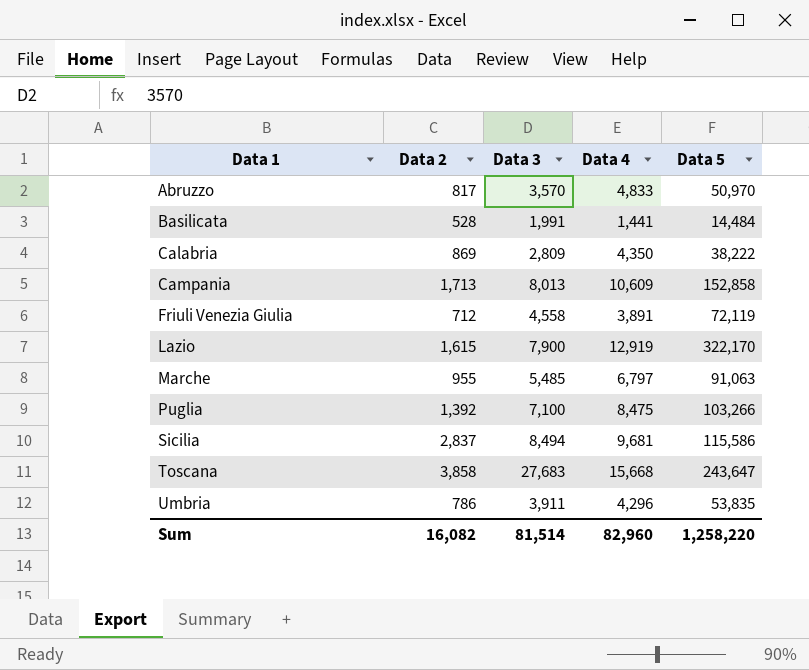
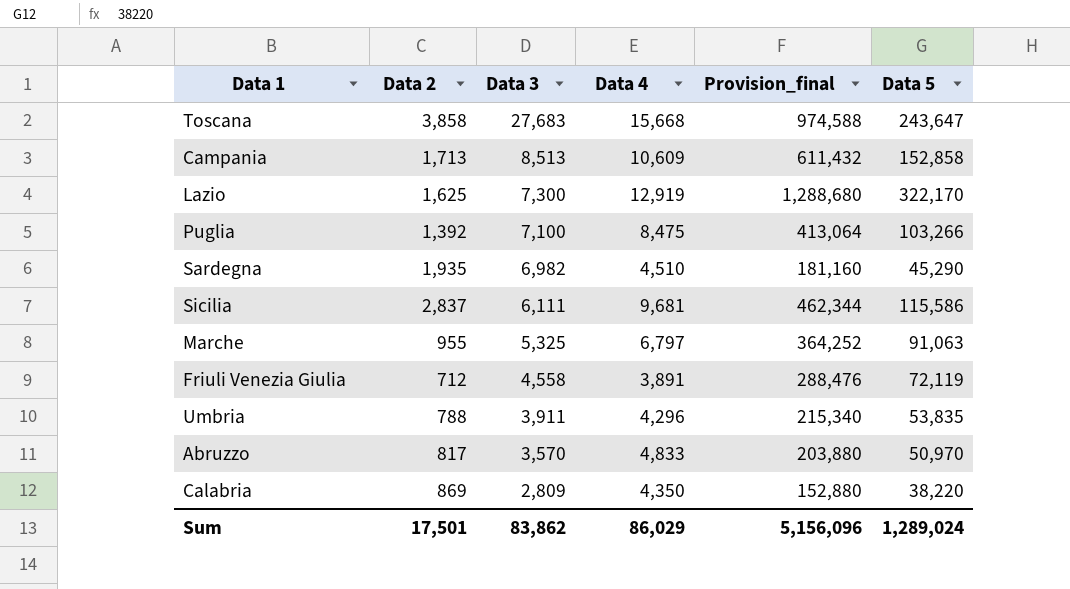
row order: Data 1 ascending -> Data 3 descending
column Provision_final | formula: none -> [Data 5] * 4
row Basilicata: 528 | 1,991 | 1,441 | 14,484 -> none
Campania | Data 3: 8,013 -> 8,513
Lazio | Data 2: 1,615 -> 1,625
Lazio | Data 3: 7,900 -> 7,300
row Sardegna: none -> 1,935 | 6,982 | 4,510 | 181,160 | 45,290
Sicilia | Data 3: 8,494 -> 6,111
Marche | Data 3: 5,485 -> 5,325
Umbria | Data 2: 786 -> 788
Calabria | Data 5: 38,222 -> 38,220
Sum | Data 2: 16,082 -> 17,501
Sum | Data 3: 81,514 -> 83,862
Sum | Data 4: 82,960 -> 86,029
Sum | Data 5: 1,258,220 -> 1,289,024

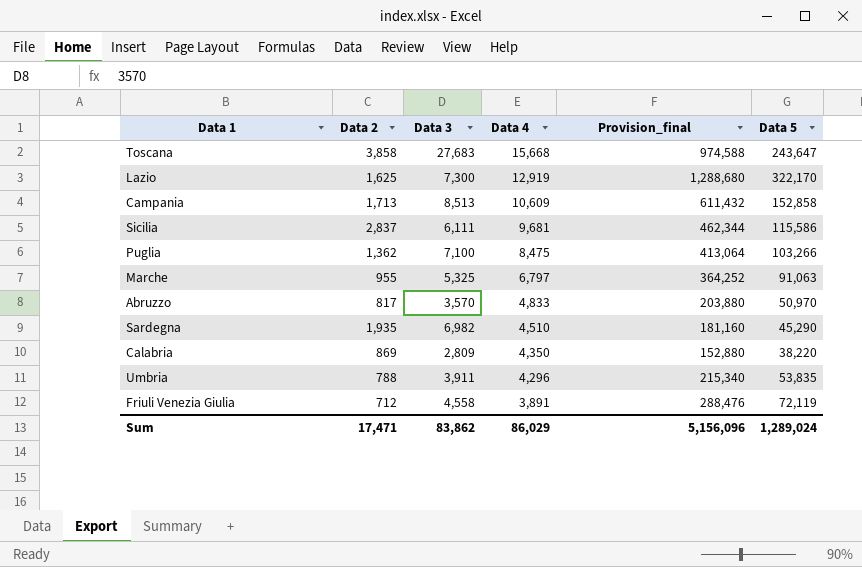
row order: Data 3 descending -> Data 4 descending
Puglia | Data 2: 1,392 -> 1,362
Sum | Data 2: 17,501 -> 17,471

